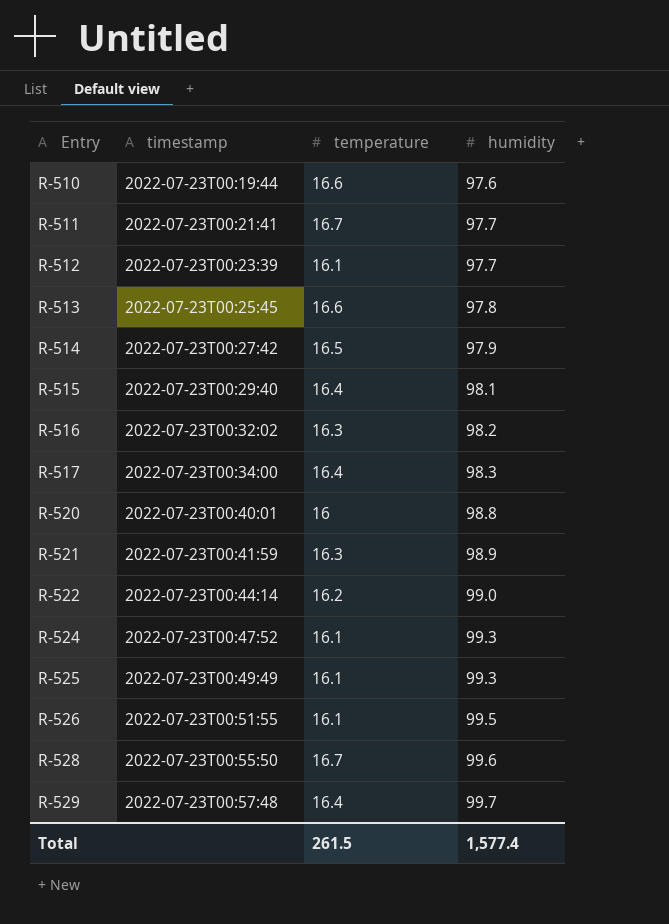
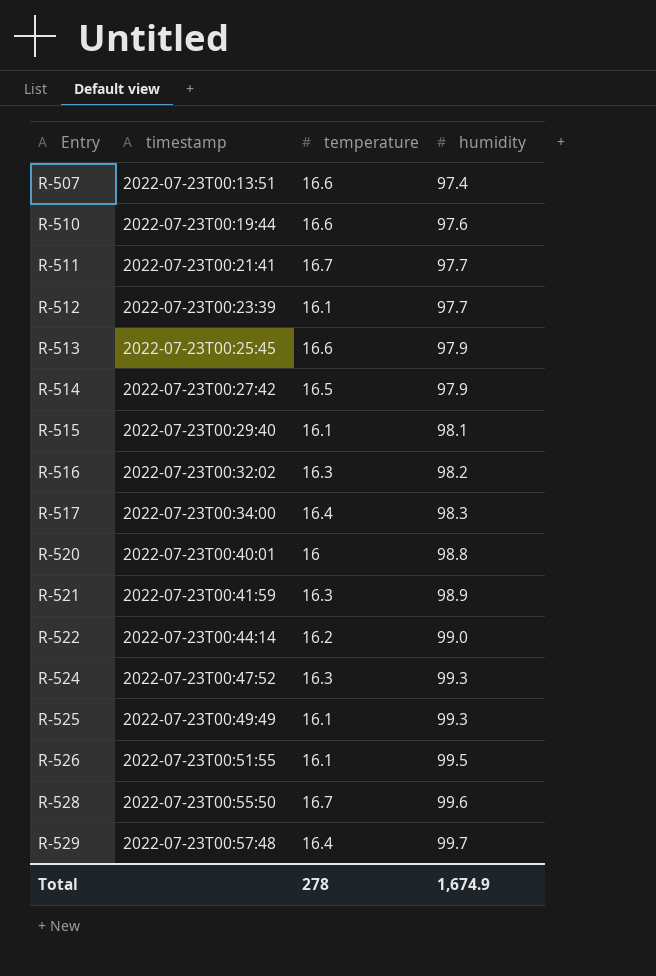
row R-507: none -> 2022-07-23T00:13:51 | 16.6 | 97.4
R-513 | humidity: 97.8 -> 97.9
R-515 | temperature: 16.4 -> 16.1
R-524 | temperature: 16.1 -> 16.3
Total | temperature: 261.5 -> 278
Total | humidity: 1,577.4 -> 1,674.9

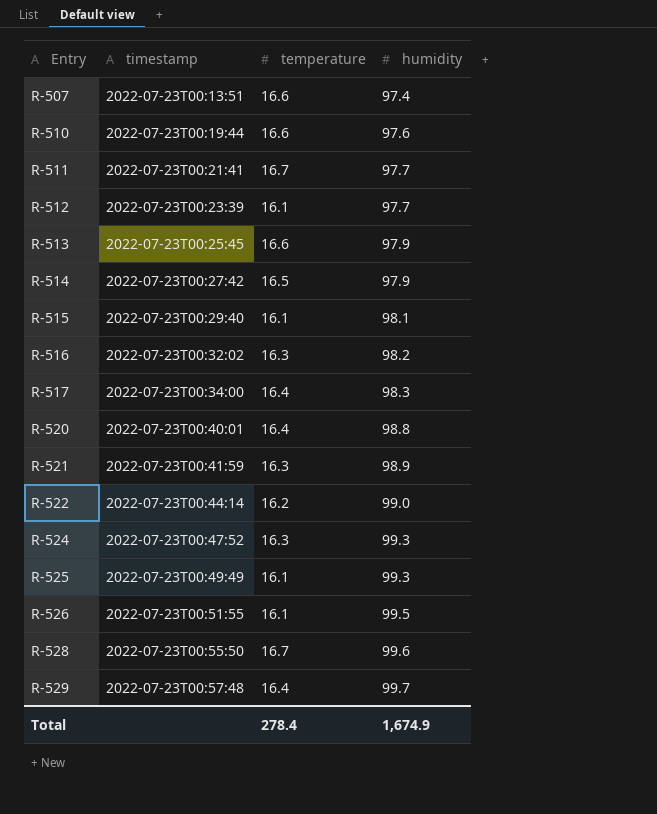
R-520 | temperature: 16 -> 16.4
Total | temperature: 278 -> 278.4

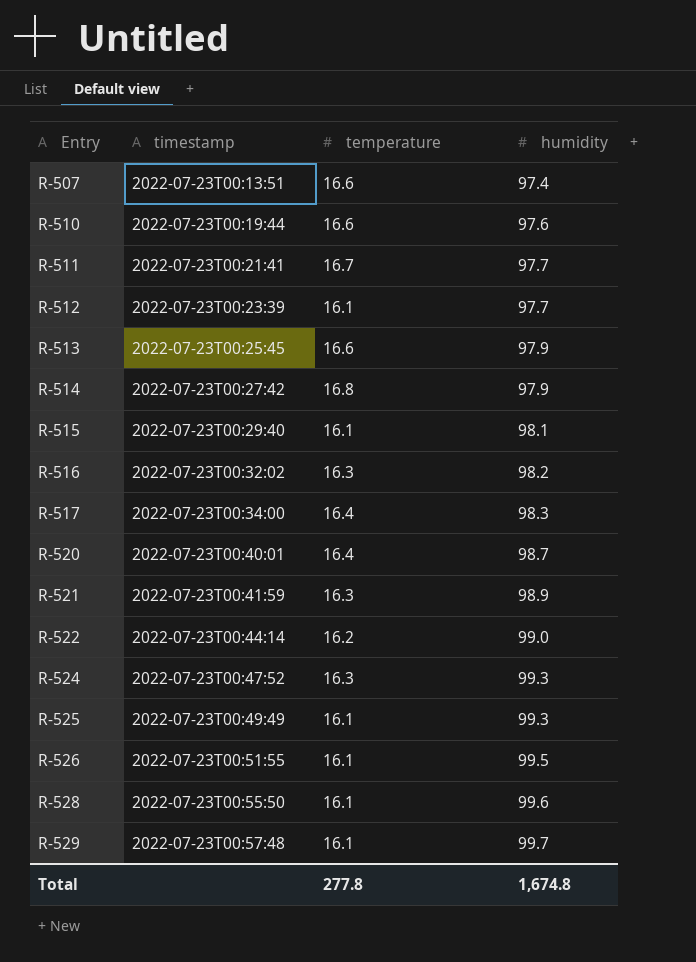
R-514 | temperature: 16.5 -> 16.8
R-520 | humidity: 98.8 -> 98.7
R-528 | temperature: 16.7 -> 16.1
R-529 | temperature: 16.4 -> 16.1
Total | temperature: 278.4 -> 277.8
Total | humidity: 1,674.9 -> 1,674.8

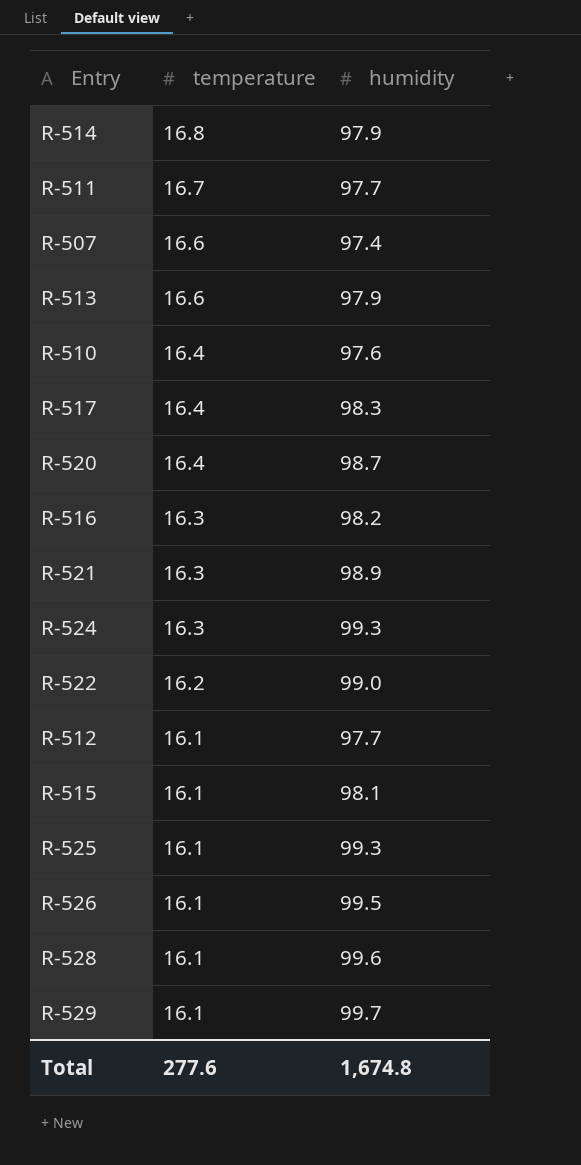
row order: Entry ascending -> temperature descending
column timestamp | position: 2 -> none
R-510 | temperature: 16.6 -> 16.4
Total | temperature: 277.8 -> 277.6

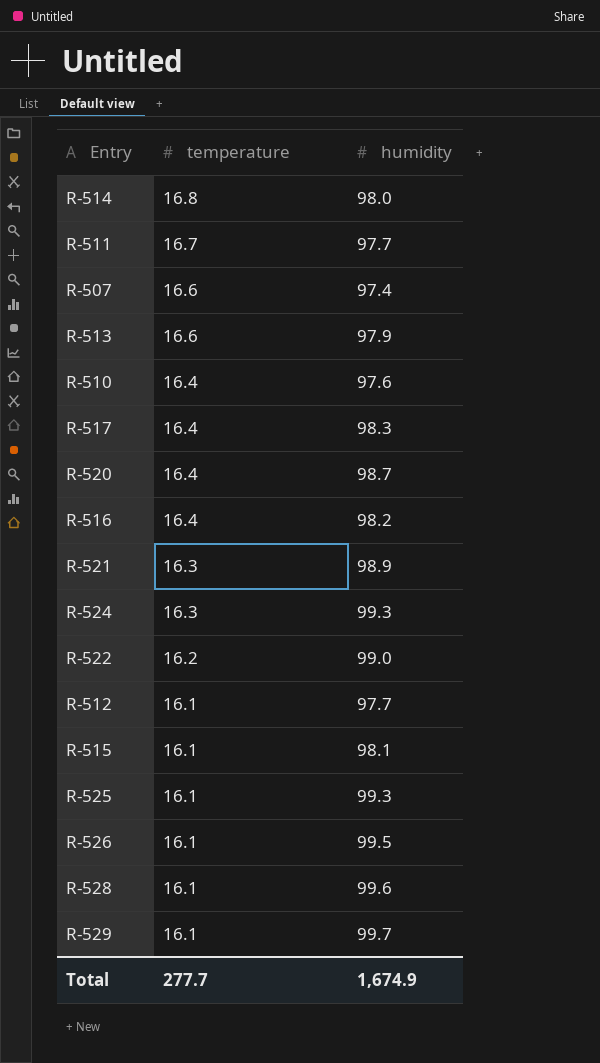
R-514 | humidity: 97.9 -> 98.0
R-516 | temperature: 16.3 -> 16.4
Total | temperature: 277.6 -> 277.7
Total | humidity: 1,674.8 -> 1,674.9

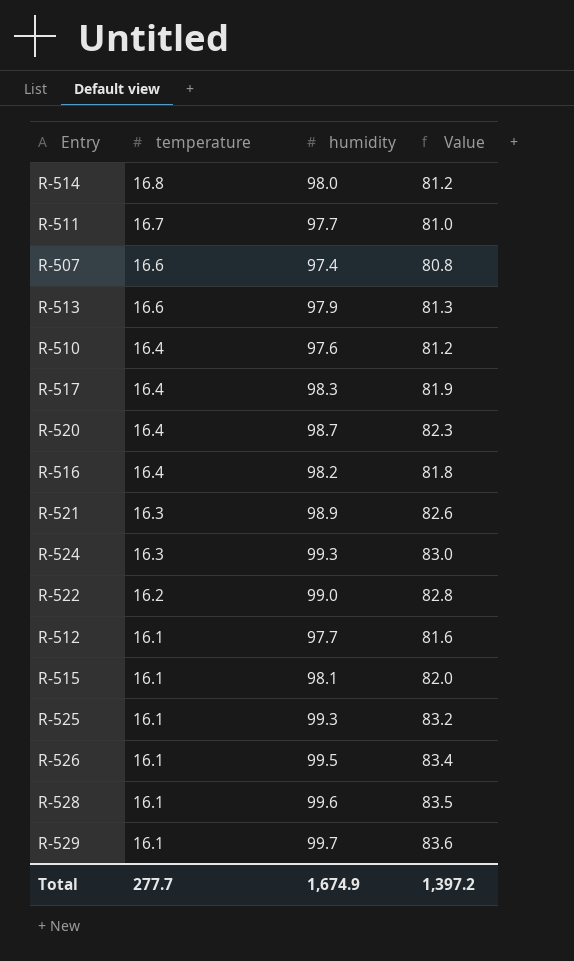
column Value | formula: none -> [humidity] - [temperature]

